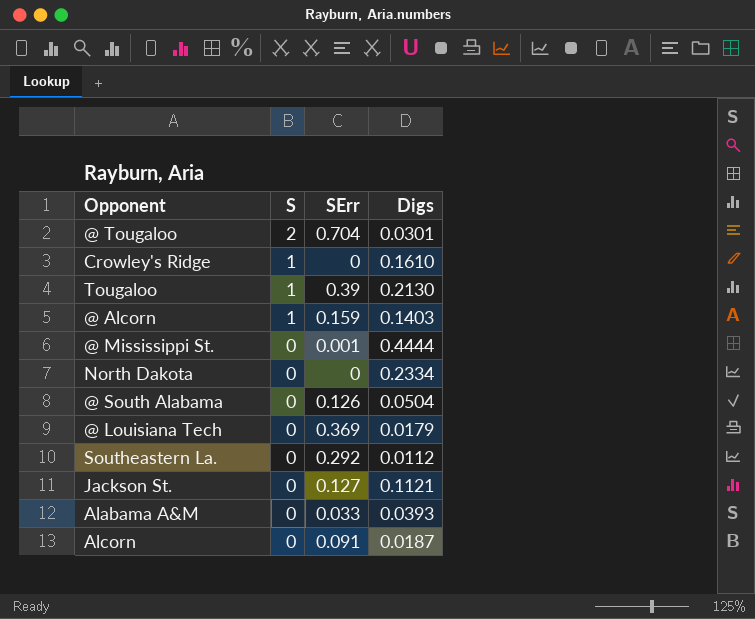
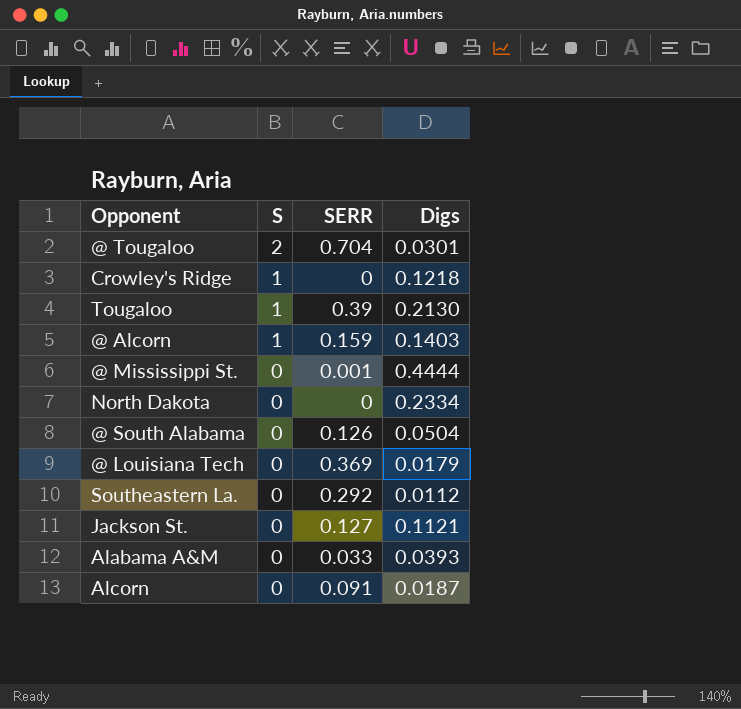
column name: SErr -> SERR
Crowley's Ridge | Digs: 0.1610 -> 0.1218

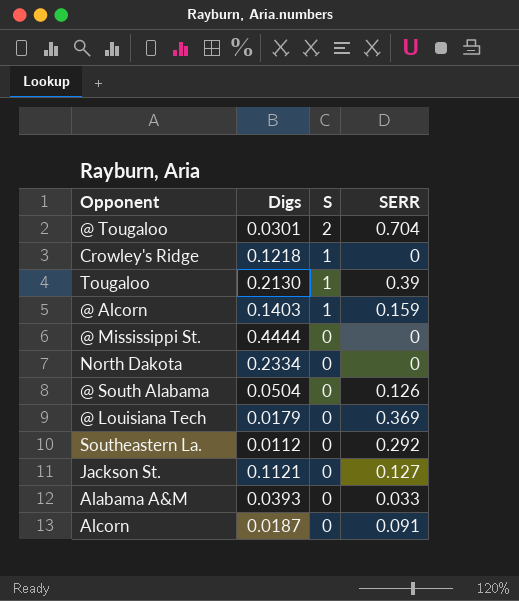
column Digs | position: 4 -> 2
@ Mississippi St. | SERR: 0.001 -> 0

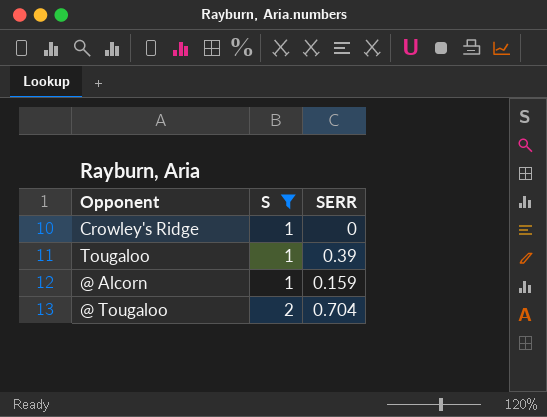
filter: none -> S != 0
row order: S descending -> S ascending
column Digs | position: 2 -> none

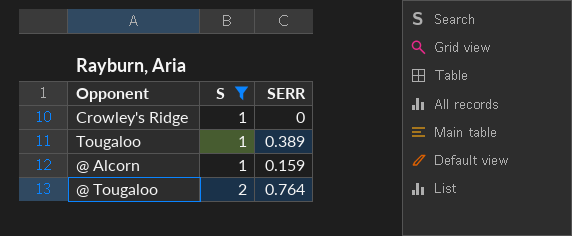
Tougaloo | SERR: 0.39 -> 0.389
@ Tougaloo | SERR: 0.704 -> 0.764

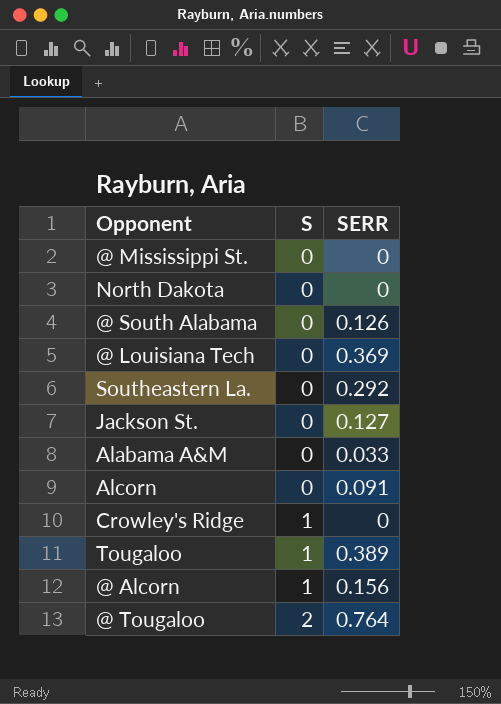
filter: S != 0 -> none
@ Alcorn | SERR: 0.159 -> 0.156

